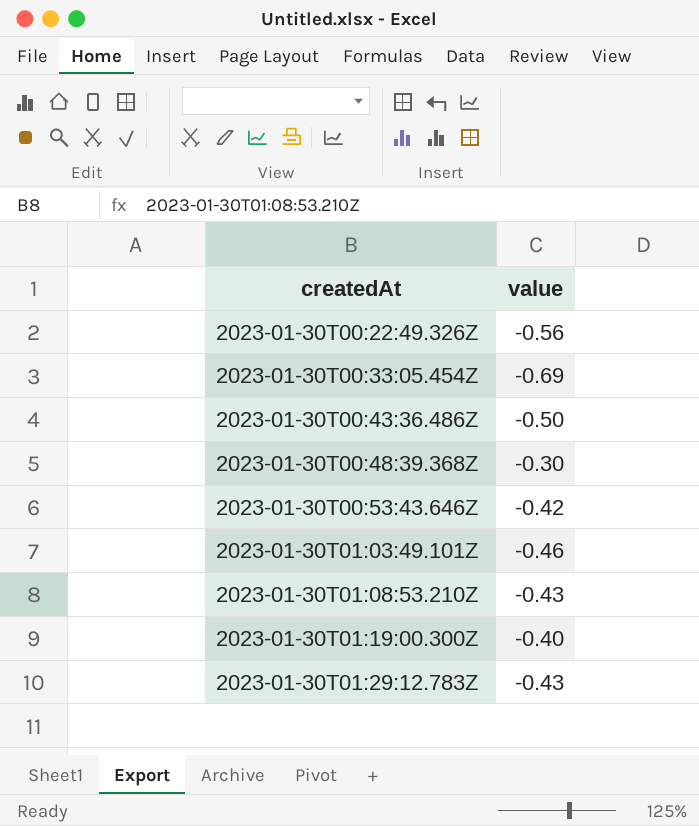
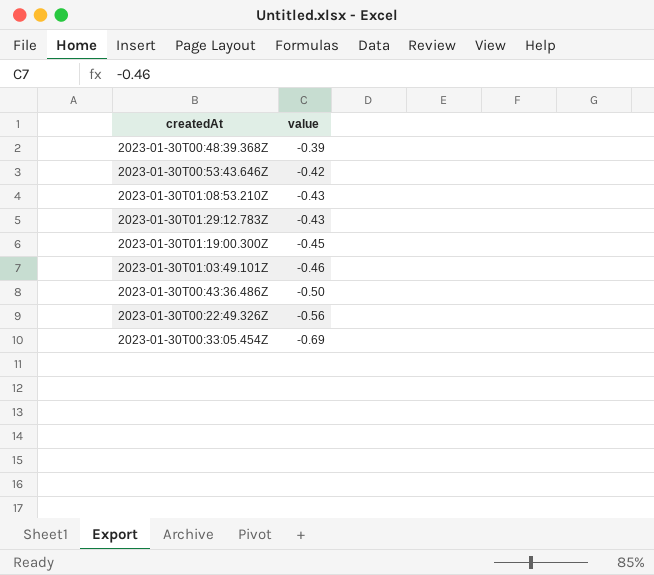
row order: createdAt ascending -> value descending
2023-01-30T00:48:39.368Z | value: -0.30 -> -0.39
2023-01-30T01:19:00.300Z | value: -0.40 -> -0.45

